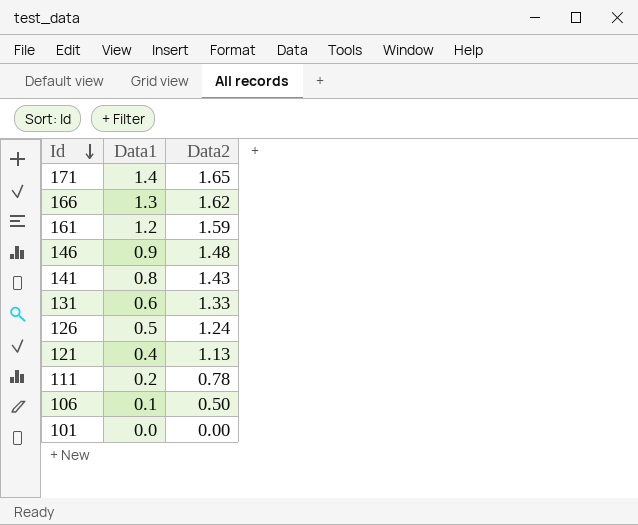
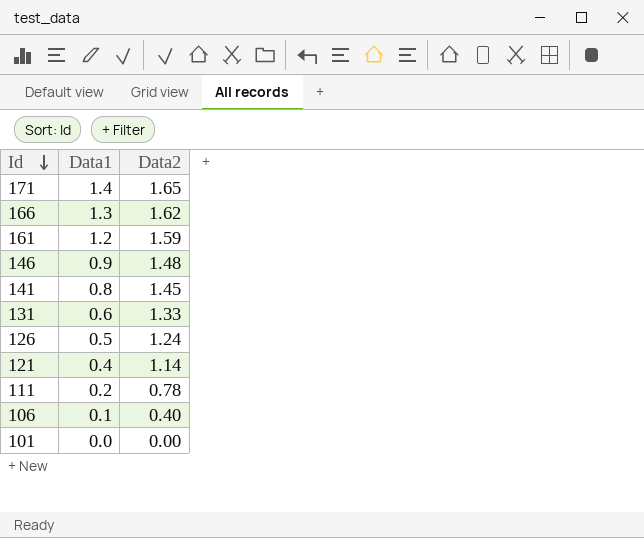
141 | Data2: 1.43 -> 1.45
121 | Data2: 1.13 -> 1.14
106 | Data2: 0.50 -> 0.40

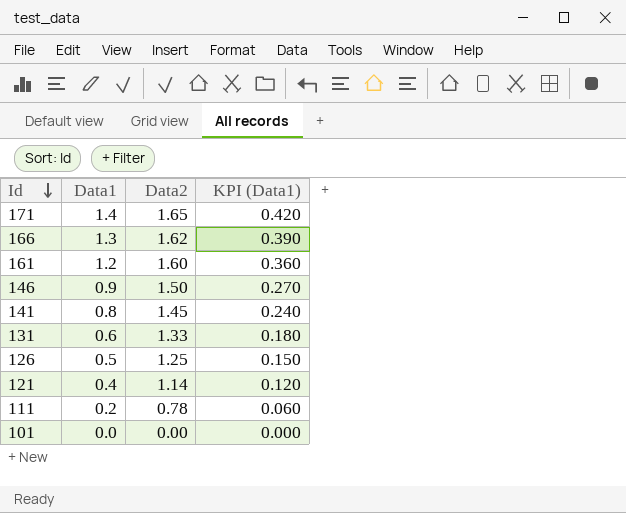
column KPI (Data1) | formula: none -> [Data1] * 0.3
row 106: 0.1 | 0.40 -> none
161 | Data2: 1.59 -> 1.60
146 | Data2: 1.48 -> 1.50
126 | Data2: 1.24 -> 1.25

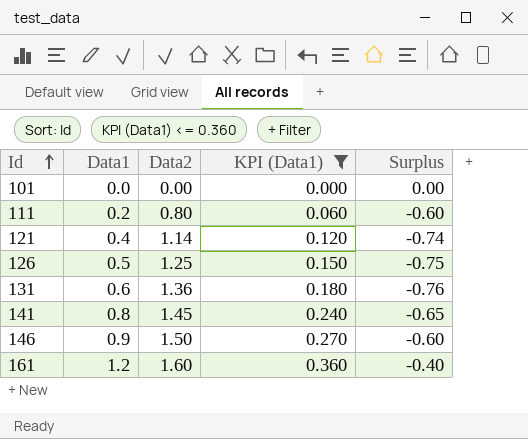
filter: none -> KPI (Data1) <= 0.360
row order: Id descending -> Id ascending
column Surplus | formula: none -> [Data1] - [Data2]
111 | Data2: 0.78 -> 0.80
131 | Data2: 1.33 -> 1.36

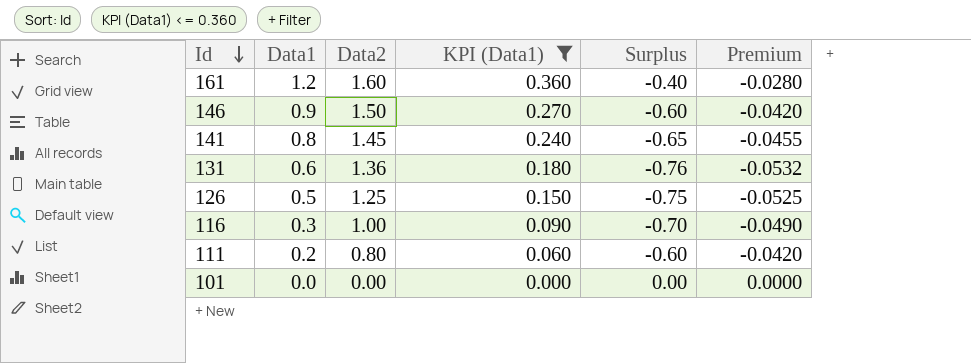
row order: Id ascending -> Id descending
column Premium | formula: none -> [Surplus] * 0.07
row 121: 0.4 | 1.14 | 0.120 | -0.74 -> none
row 116: none -> 0.3 | 1.00 | 0.090 | -0.70 | -0.0490

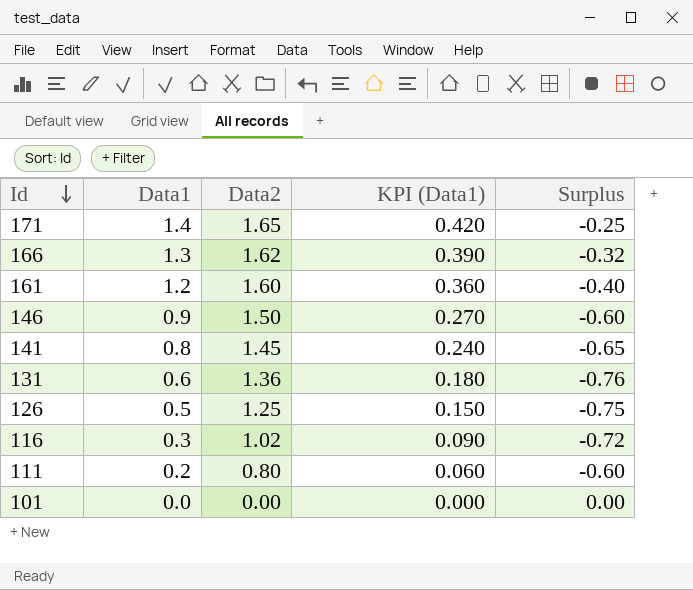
filter: KPI (Data1) <= 0.360 -> none
column Premium | formula: [Surplus] * 0.07 -> none
116 | Data2: 1.00 -> 1.02
116 | Surplus: -0.70 -> -0.72

